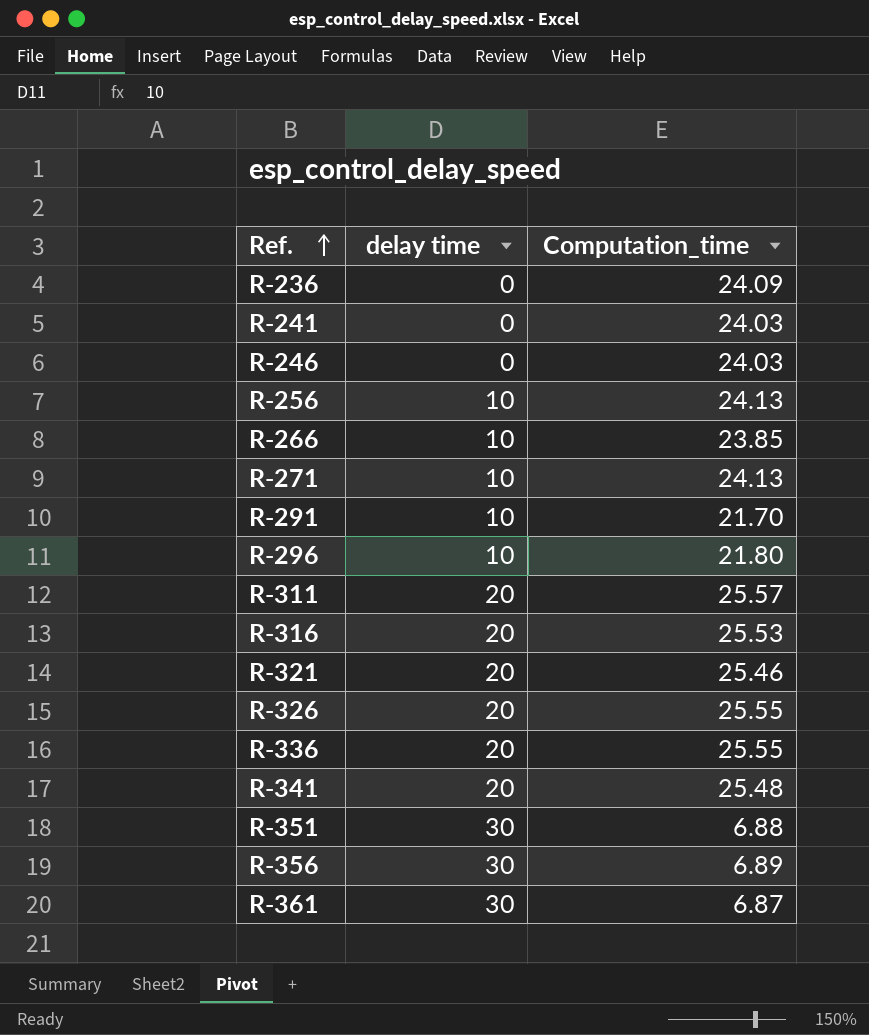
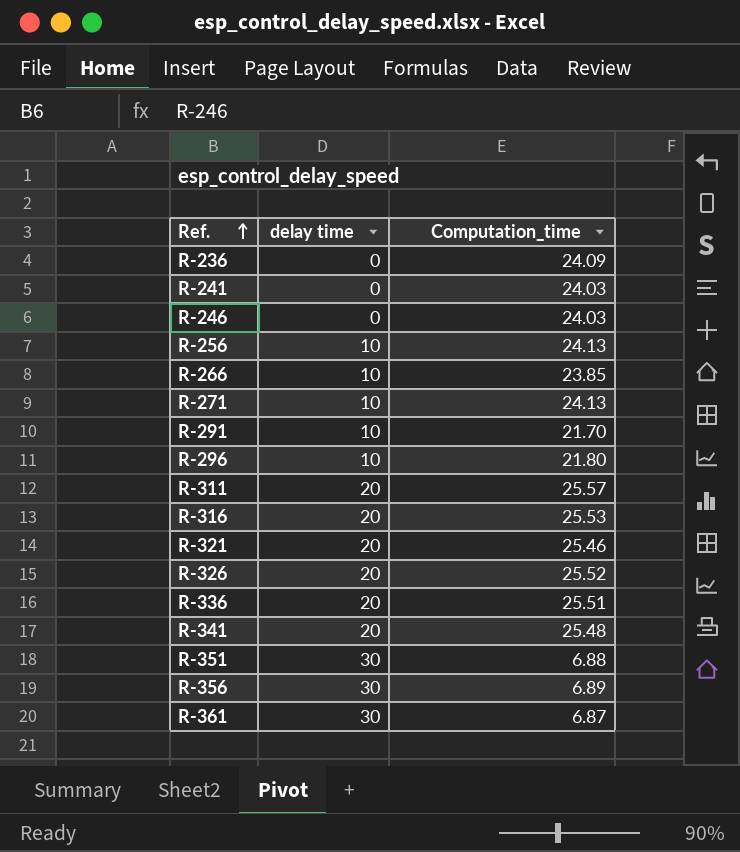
R-326 | Computation_time: 25.55 -> 25.52
R-336 | Computation_time: 25.55 -> 25.51

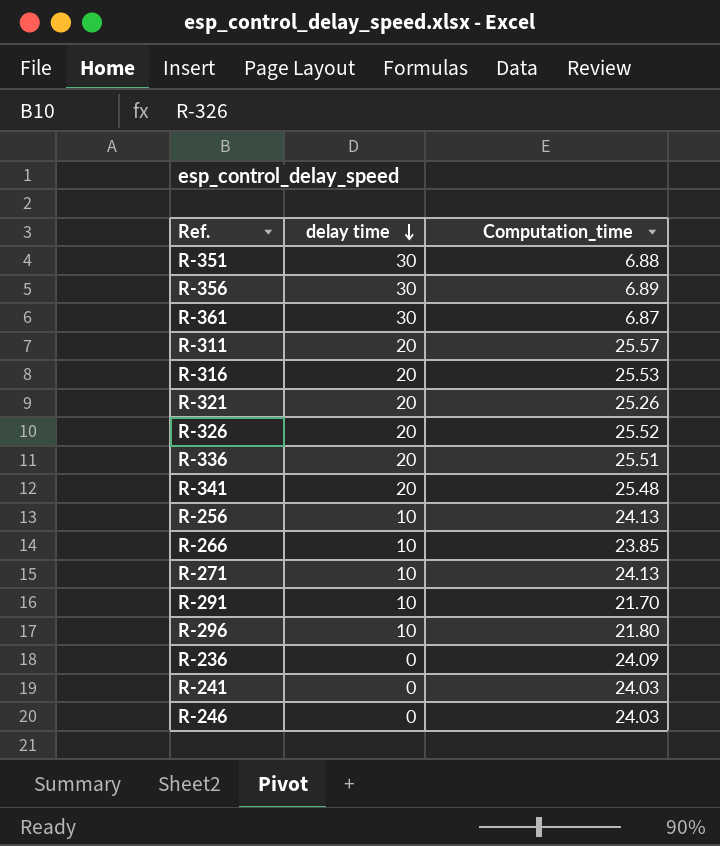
row order: Ref. ascending -> delay time descending
R-321 | Computation_time: 25.46 -> 25.26

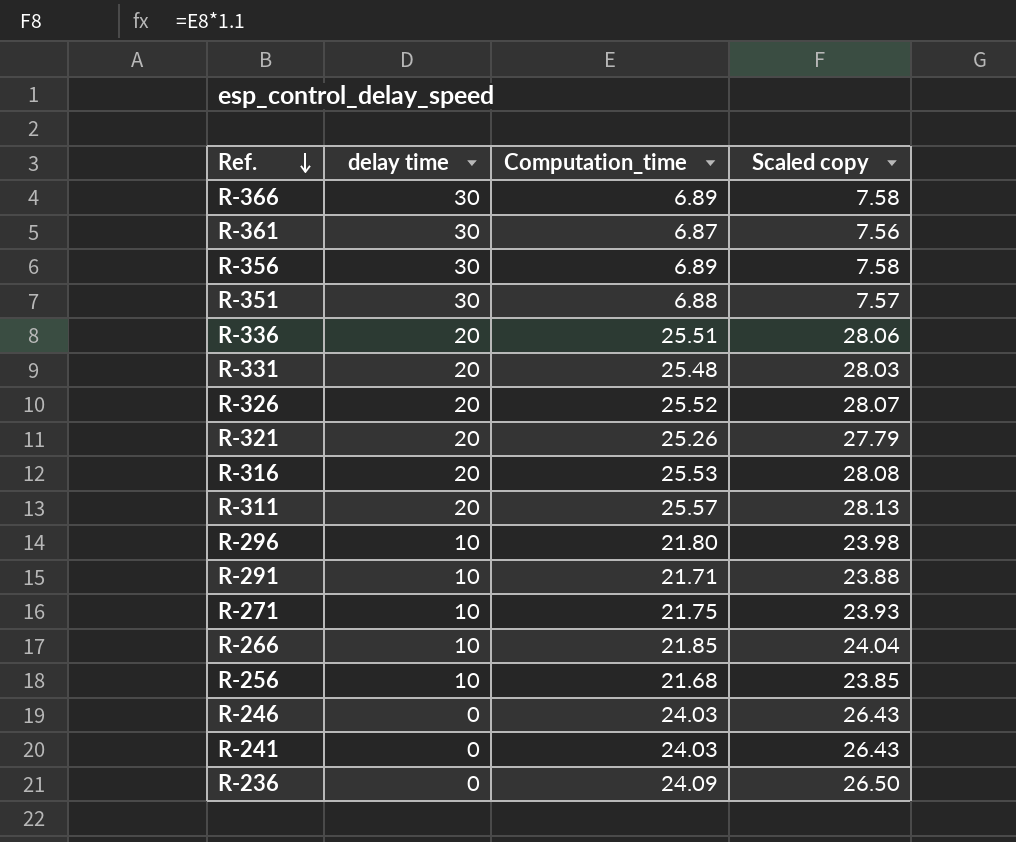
row order: delay time descending -> Ref. descending
column Scaled copy | formula: none -> [Computation_time] * 1.1
row R-341: 20 | 25.48 -> none
row R-366: none -> 30 | 6.89 | 7.58
row R-331: none -> 20 | 25.48 | 28.03
R-291 | Computation_time: 21.70 -> 21.71
R-271 | Computation_time: 24.13 -> 21.75
R-266 | Computation_time: 23.85 -> 21.85
R-256 | Computation_time: 24.13 -> 21.68

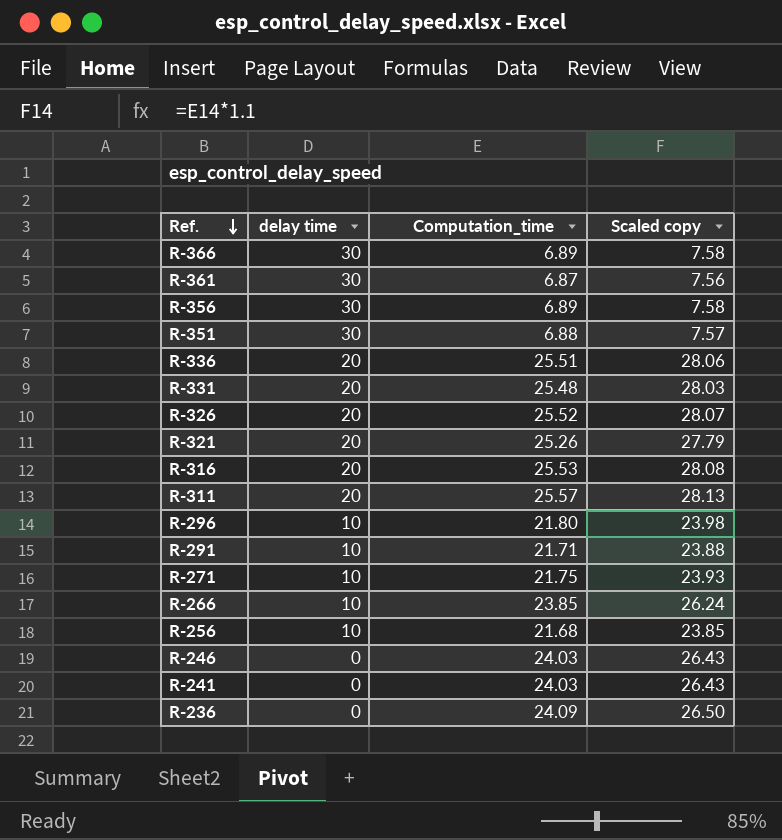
R-266 | Computation_time: 21.85 -> 23.85
R-266 | Scaled copy: 24.04 -> 26.24

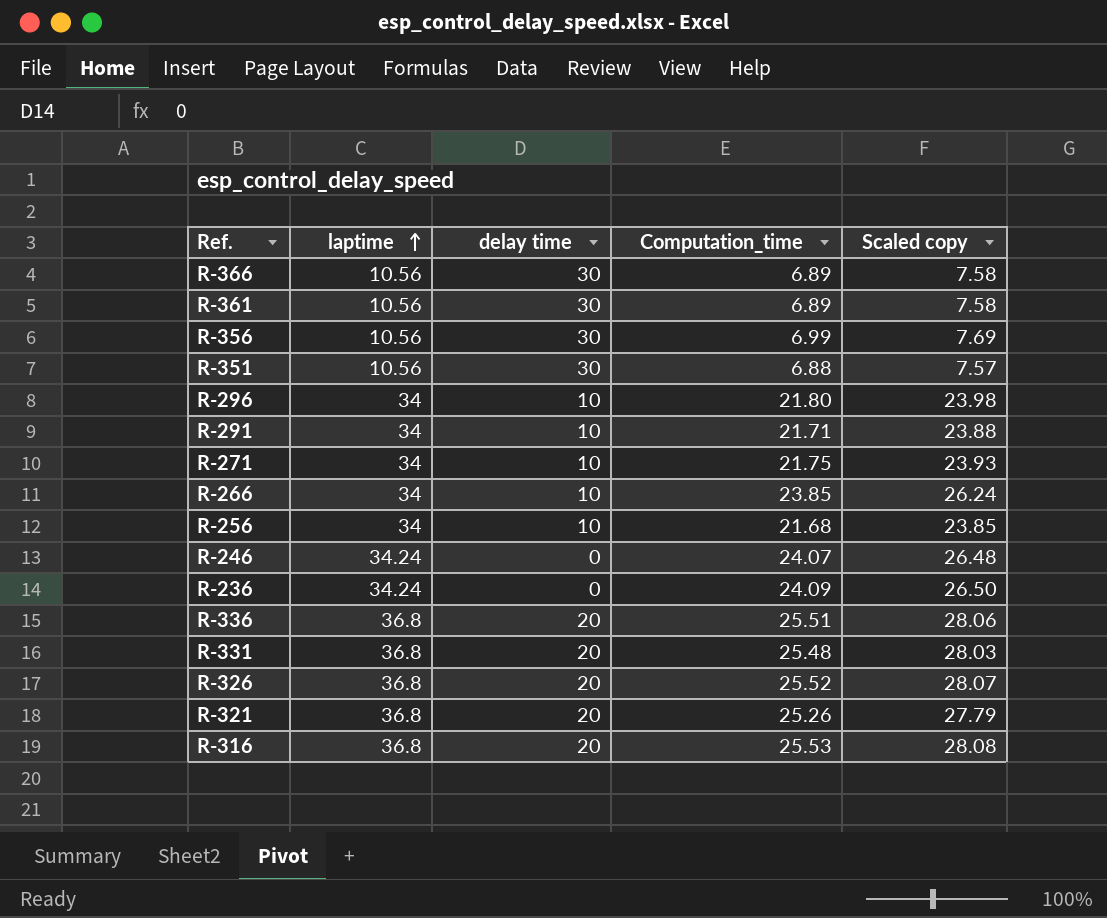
row order: Ref. descending -> laptime ascending
column laptime | position: none -> 2
row R-311: 20 | 25.57 | 28.13 -> none
row R-241: 0 | 24.03 | 26.43 -> none
R-361 | Computation_time: 6.87 -> 6.89
R-361 | Scaled copy: 7.56 -> 7.58
R-356 | Computation_time: 6.89 -> 6.99
R-356 | Scaled copy: 7.58 -> 7.69
R-246 | Computation_time: 24.03 -> 24.07
R-246 | Scaled copy: 26.43 -> 26.48

